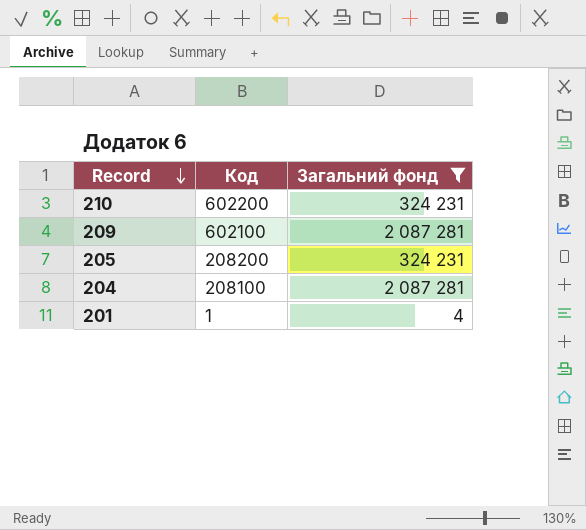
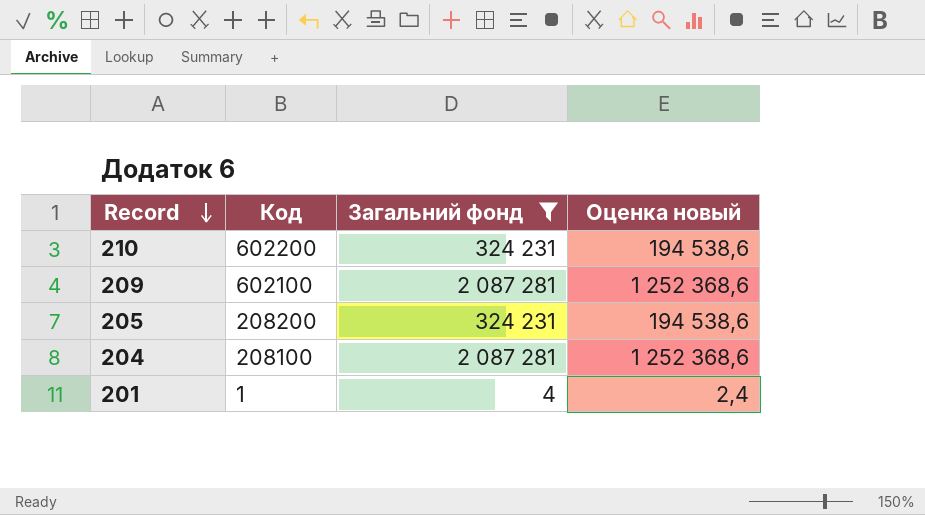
column Оценка новый | formula: none -> [Загальний фонд] * 0,6

